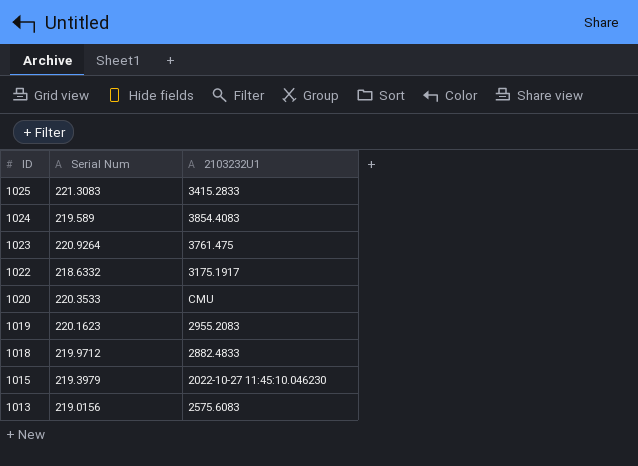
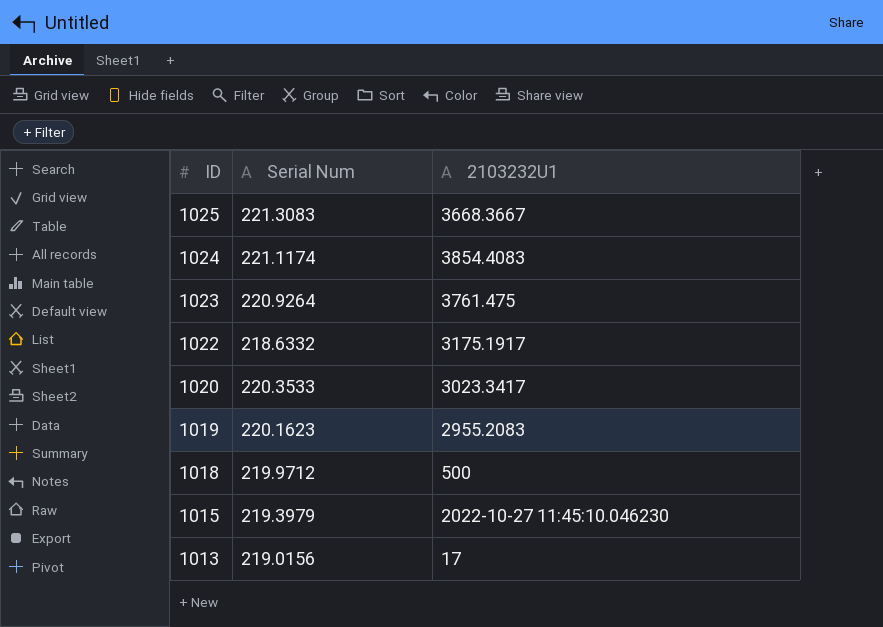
1025 | 2103232U1: 3415.2833 -> 3668.3667
1024 | Serial Num: 219.589 -> 221.1174
1020 | 2103232U1: CMU -> 3023.3417
1018 | 2103232U1: 2882.4833 -> 500
1013 | 2103232U1: 2575.6083 -> 17

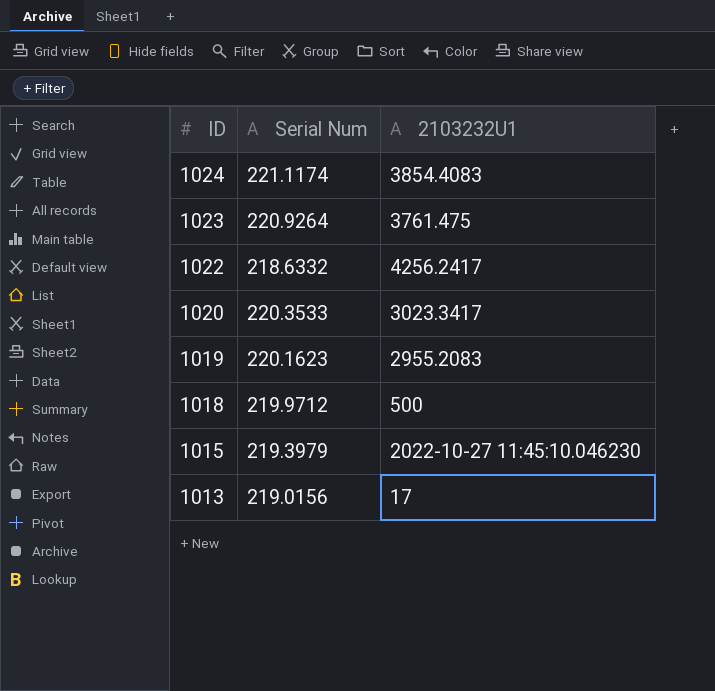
row 1025: 221.3083 | 3668.3667 -> none
1022 | 2103232U1: 3175.1917 -> 4256.2417

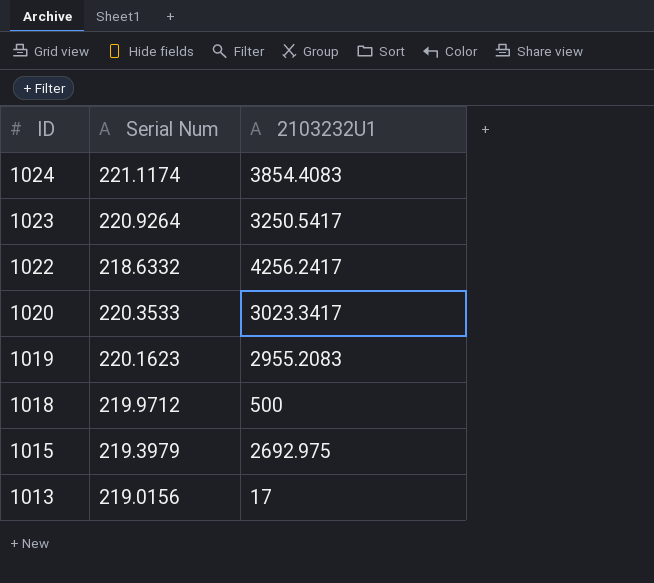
1023 | 2103232U1: 3761.475 -> 3250.5417
1015 | 2103232U1: 2022-10-27 11:45:10.046230 -> 2692.975

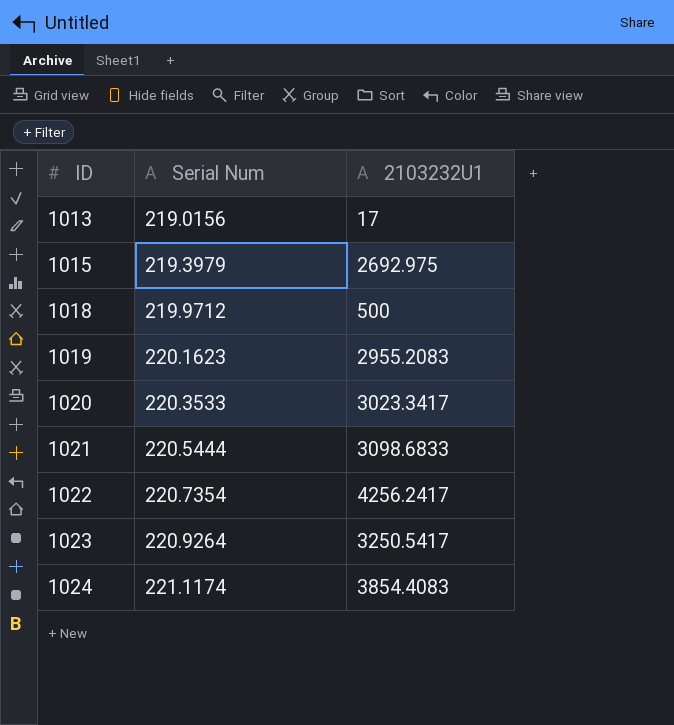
row order: ID descending -> ID ascending
row 1021: none -> 220.5444 | 3098.6833
1022 | Serial Num: 218.6332 -> 220.7354

